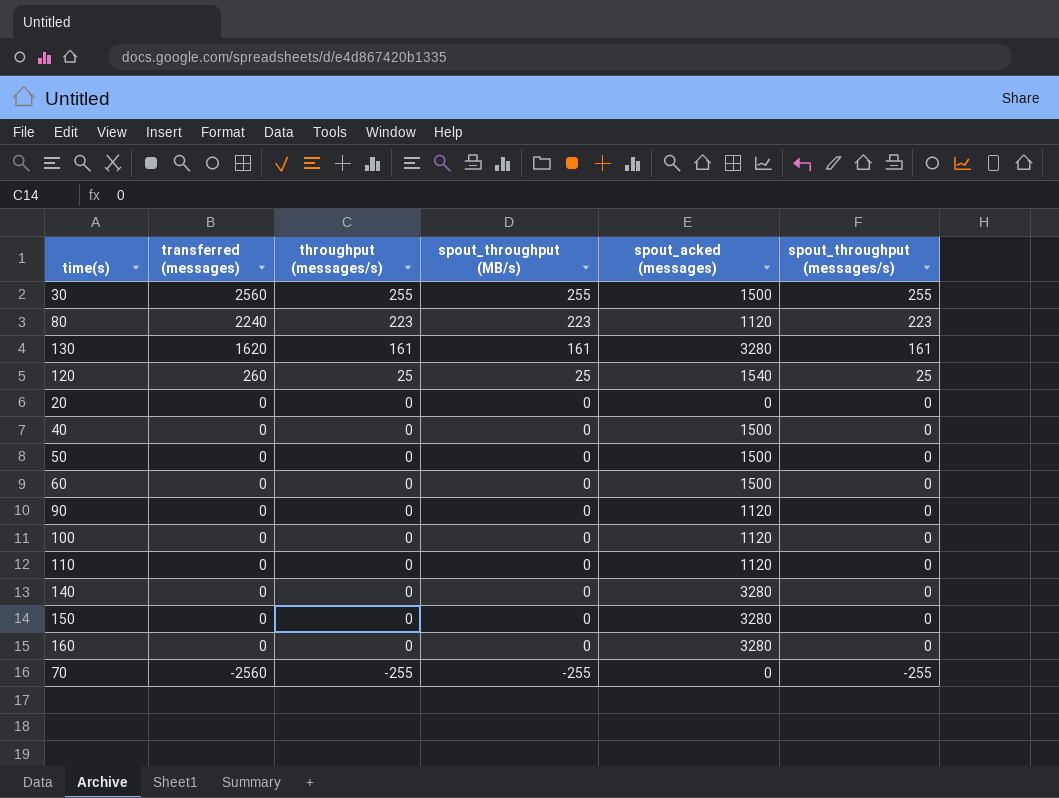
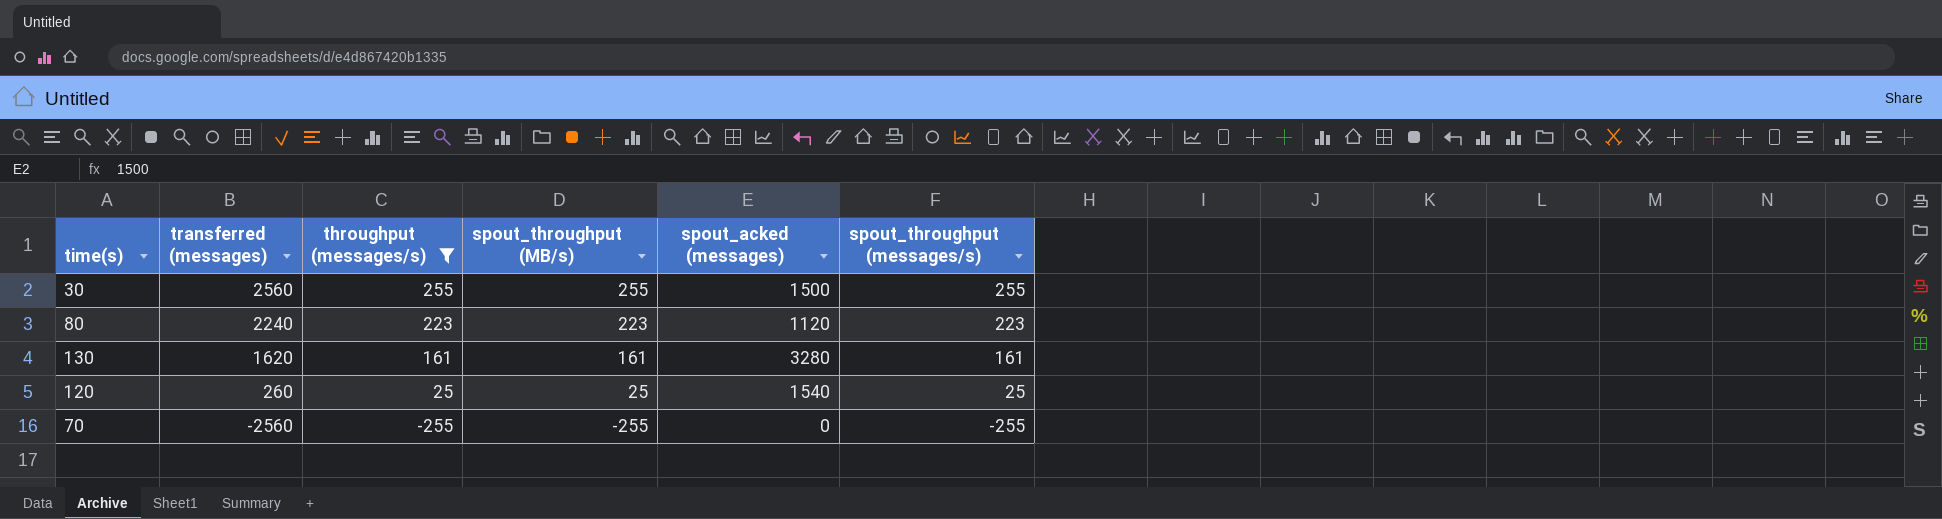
filter: none -> throughput (messages/s) != 0

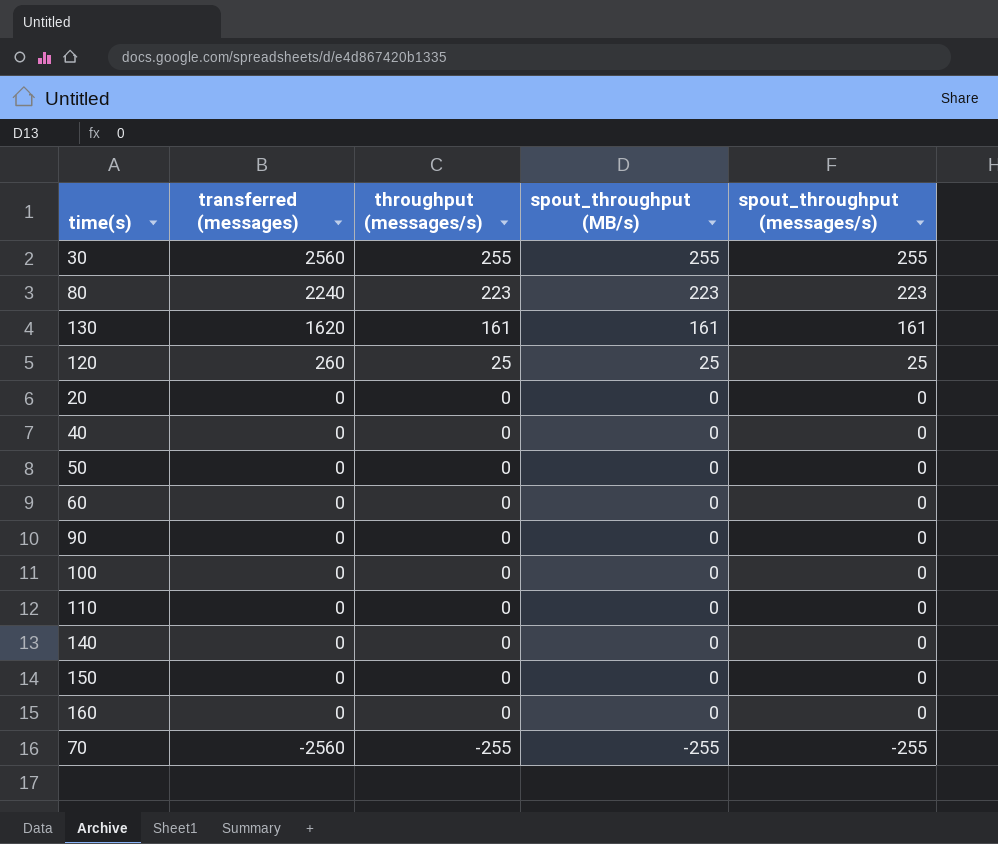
filter: throughput (messages/s) != 0 -> none
column spout_acked (messages) | position: 5 -> none

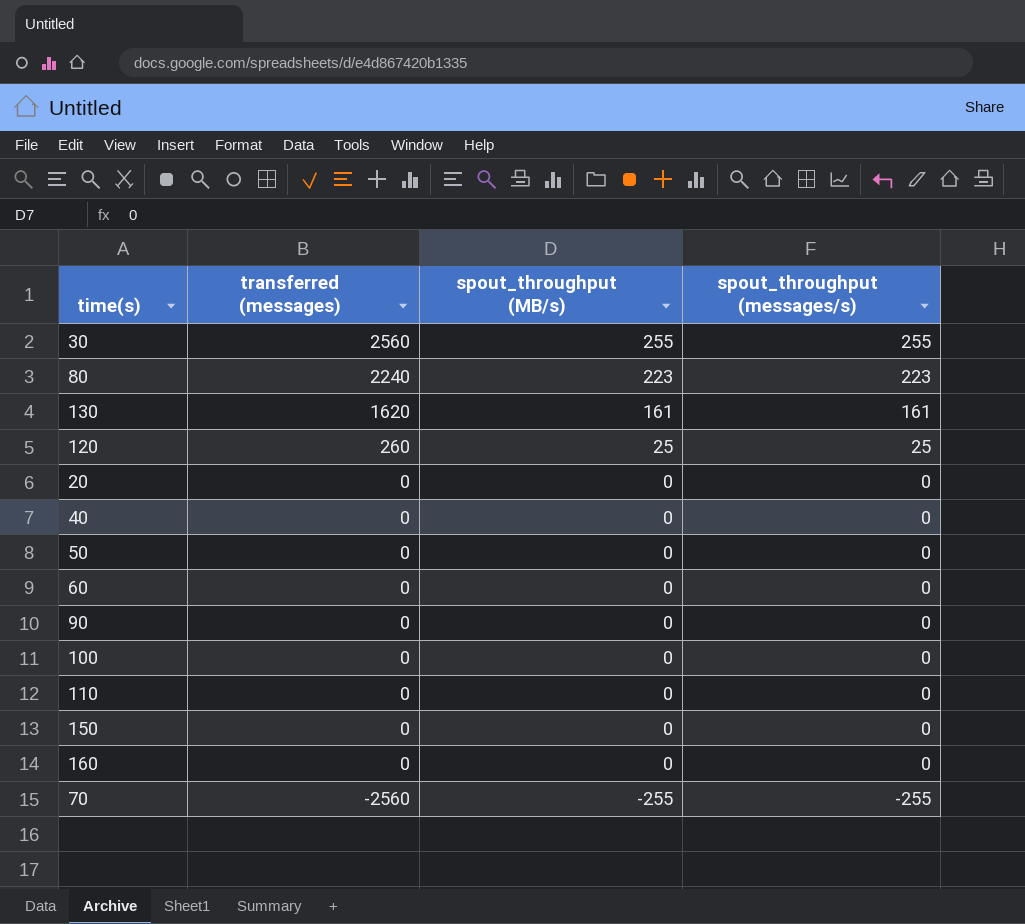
column throughput (messages/s) | position: 3 -> none
row 140: 0 | 0 | 0 | 0 -> none

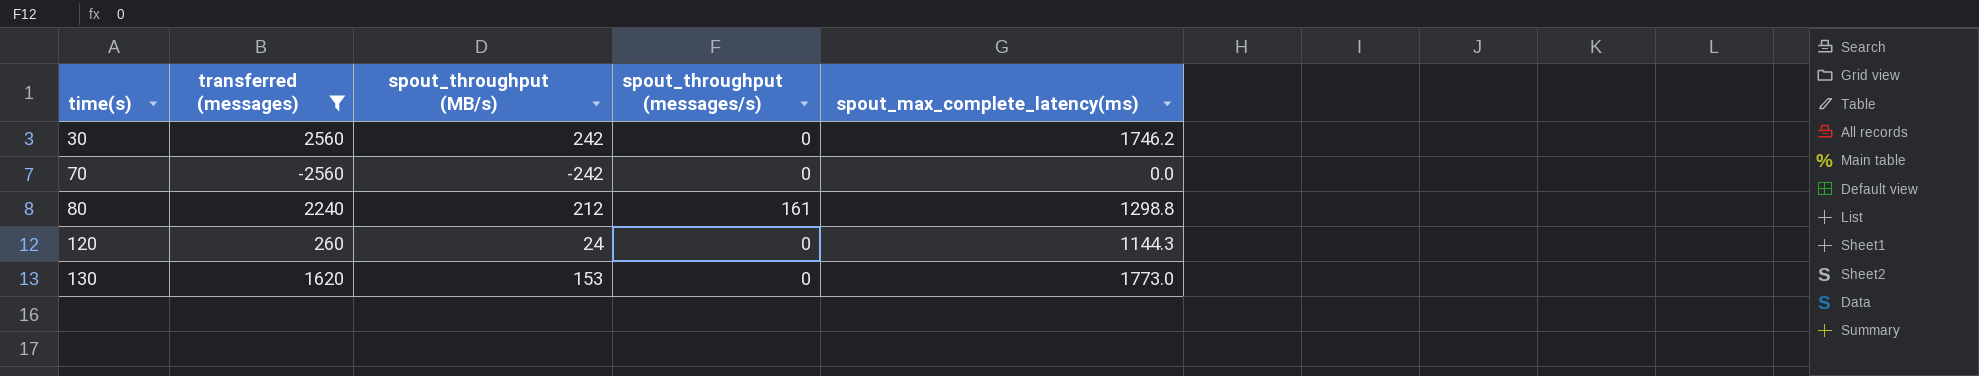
filter: none -> transferred (messages) != 0
row order: transferred (messages) descending -> time(s) ascending
column spout_max_complete_latency(ms) | position: none -> 5
30 | spout_throughput (MB/s): 255 -> 242
30 | spout_throughput (messages/s): 255 -> 0
70 | spout_throughput (MB/s): -255 -> -242
70 | spout_throughput (messages/s): -255 -> 0
80 | spout_throughput (MB/s): 223 -> 212
80 | spout_throughput (messages/s): 223 -> 161
120 | spout_throughput (MB/s): 25 -> 24
120 | spout_throughput (messages/s): 25 -> 0
130 | spout_throughput (MB/s): 161 -> 153
130 | spout_throughput (messages/s): 161 -> 0

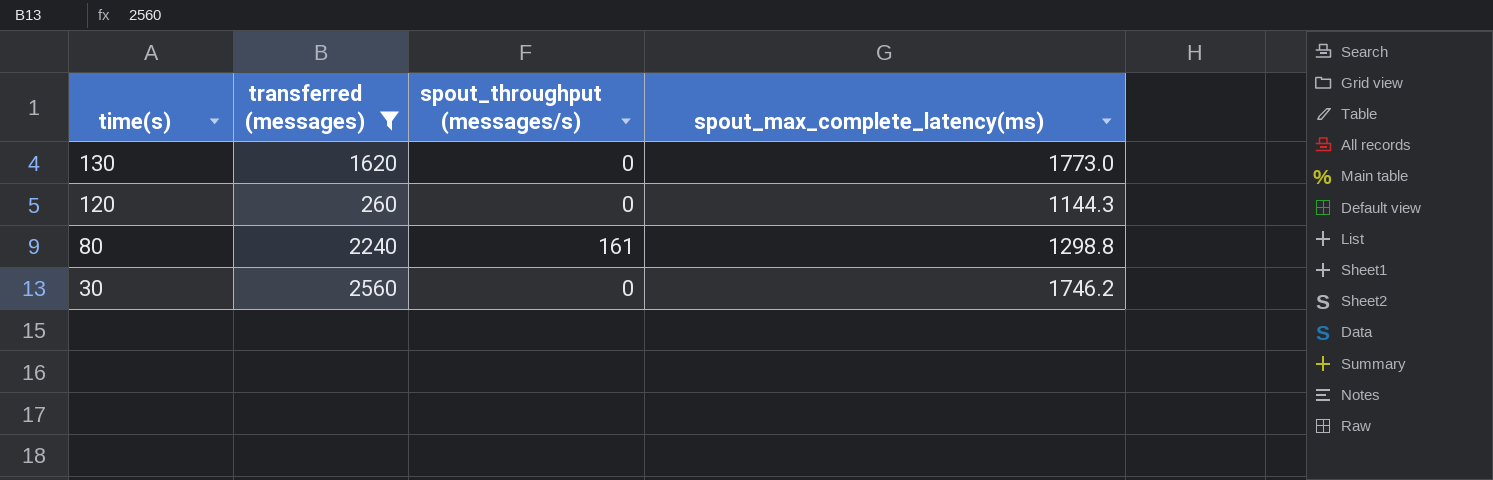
row order: time(s) ascending -> time(s) descending
column spout_throughput (MB/s) | position: 3 -> none
row 70: -2560 | -242 | 0 | 0.0 -> none

